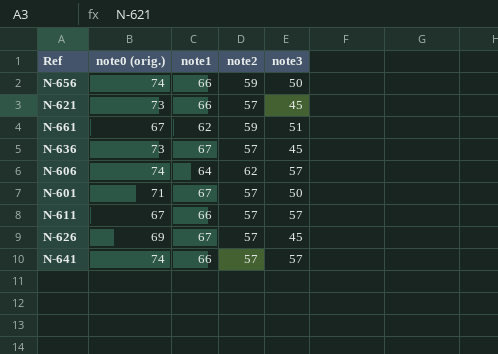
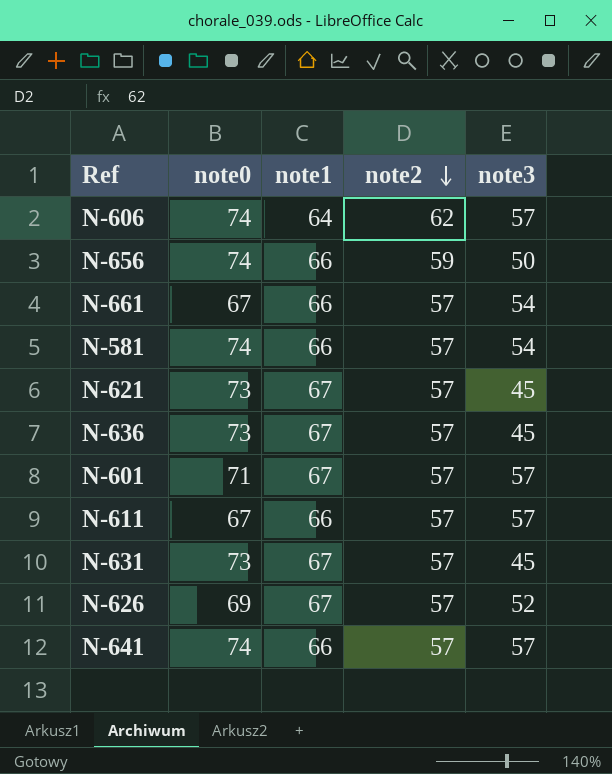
row order: none -> note2 descending
column name: note0 (orig.) -> note0
N-661 | note1: 62 -> 66
N-661 | note2: 59 -> 57
N-661 | note3: 51 -> 54
row N-581: none -> 74 | 66 | 57 | 54
N-621 | note1: 66 -> 67
N-601 | note3: 50 -> 57
row N-631: none -> 73 | 67 | 57 | 45
N-626 | note3: 45 -> 52

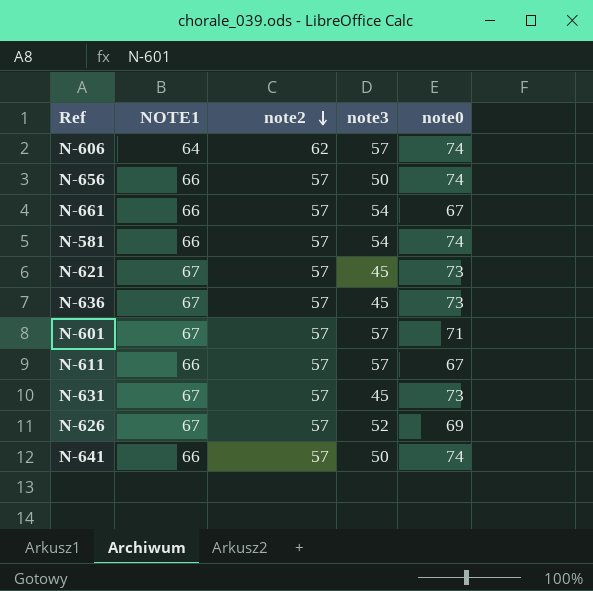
column name: note1 -> NOTE1
column note0 | position: 2 -> 5
N-656 | note2: 59 -> 57
N-641 | note3: 57 -> 50

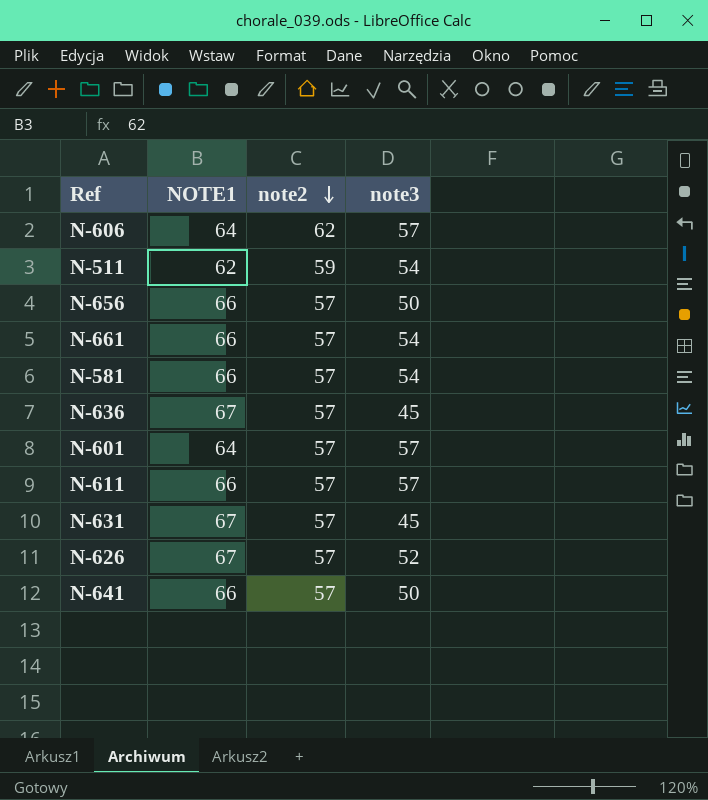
column note0 | position: 5 -> none
row N-621: 67 | 57 | 45 | 73 -> none
row N-511: none -> 62 | 59 | 54
N-601 | NOTE1: 67 -> 64

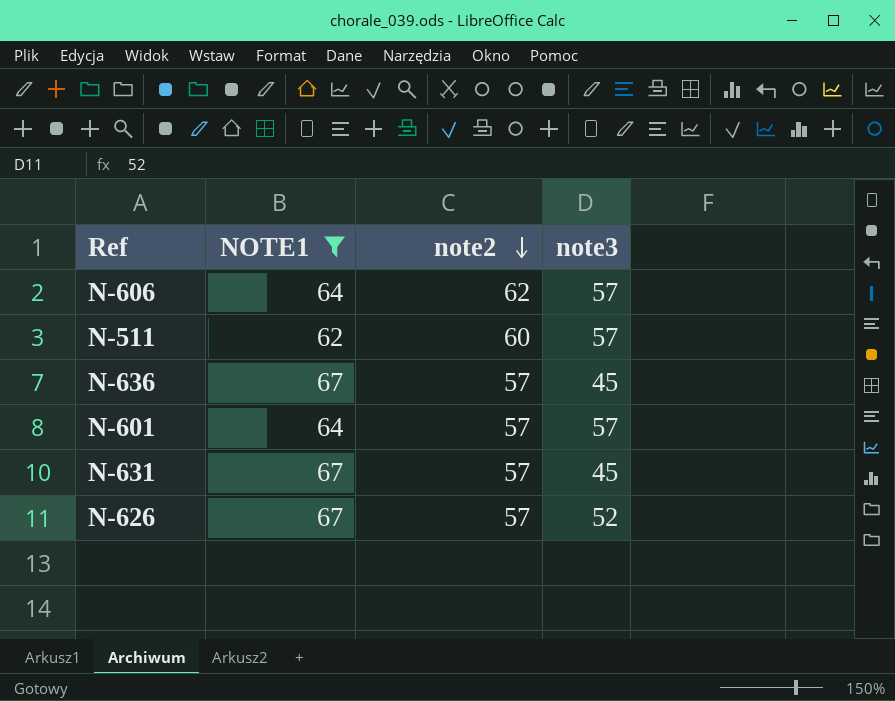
filter: none -> NOTE1 != 66
N-511 | note2: 59 -> 60
N-511 | note3: 54 -> 57

